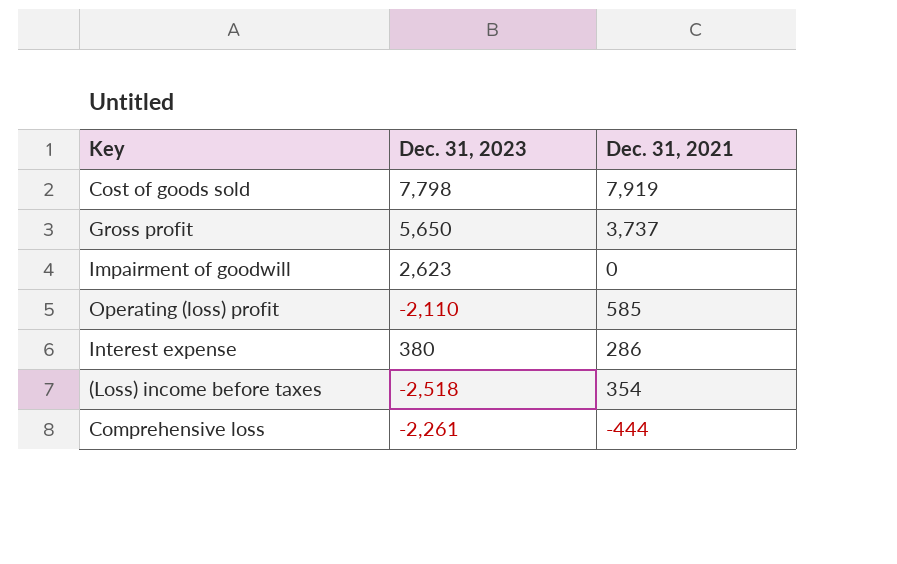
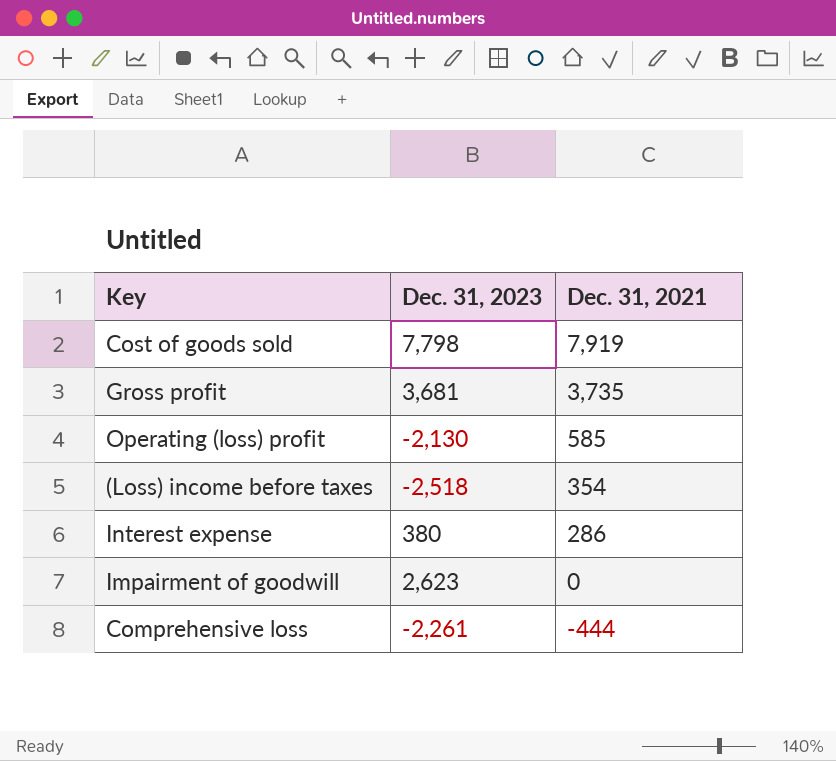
row order: none -> Dec. 31, 2021 descending
Gross profit | Dec. 31, 2023: 5,650 -> 3,681
Gross profit | Dec. 31, 2021: 3,737 -> 3,735
Operating (loss) profit | Dec. 31, 2023: -2,110 -> -2,130

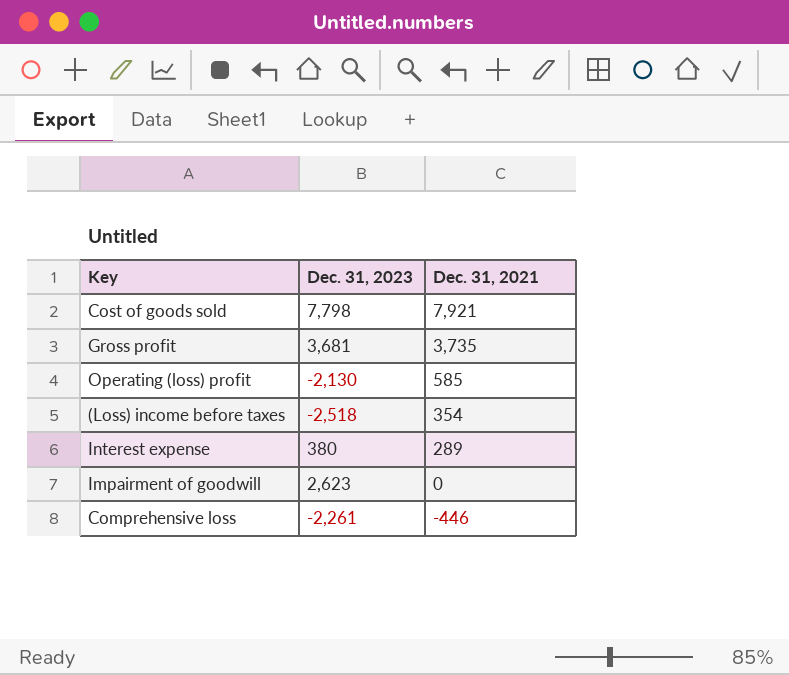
Cost of goods sold | Dec. 31, 2021: 7,919 -> 7,921
Interest expense | Dec. 31, 2021: 286 -> 289
Comprehensive loss | Dec. 31, 2021: -444 -> -446

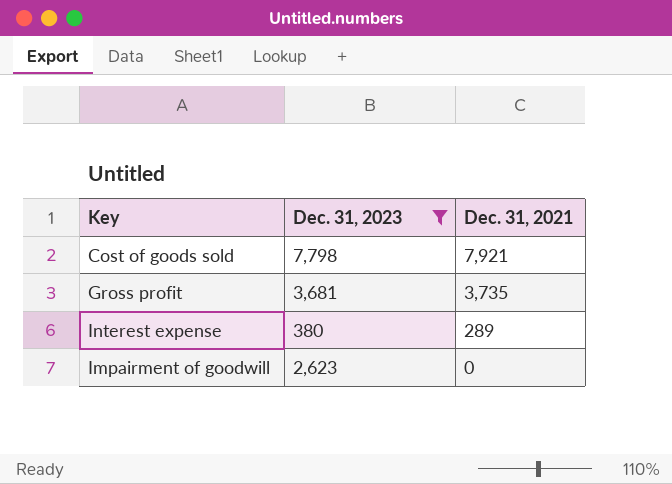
filter: none -> Dec. 31, 2023 >= 380

